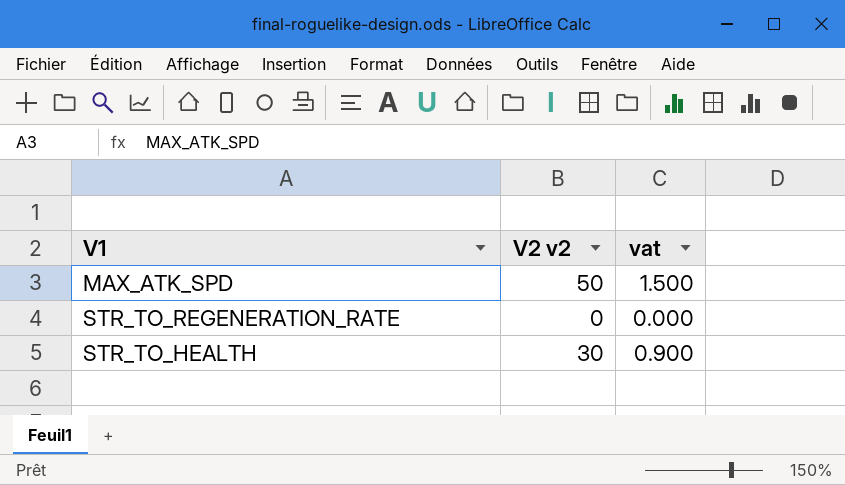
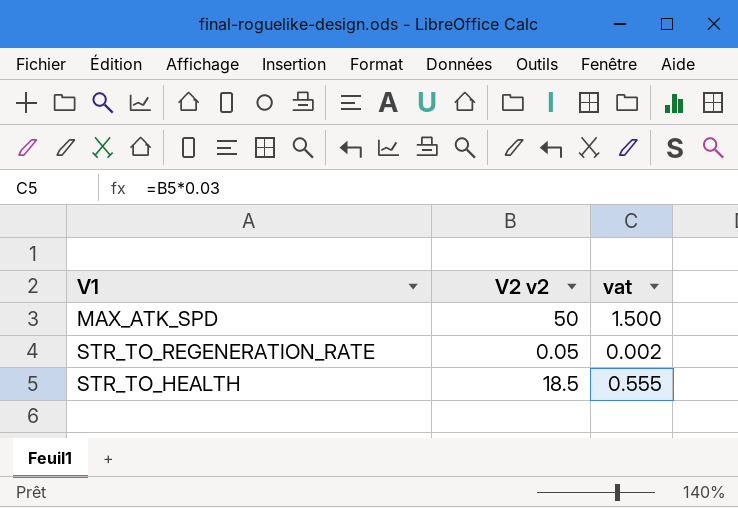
STR_TO_REGENERATION_RATE | V2 v2: 0 -> 0.05
STR_TO_REGENERATION_RATE | vat: 0.000 -> 0.002
STR_TO_HEALTH | V2 v2: 30 -> 18.5
STR_TO_HEALTH | vat: 0.900 -> 0.555

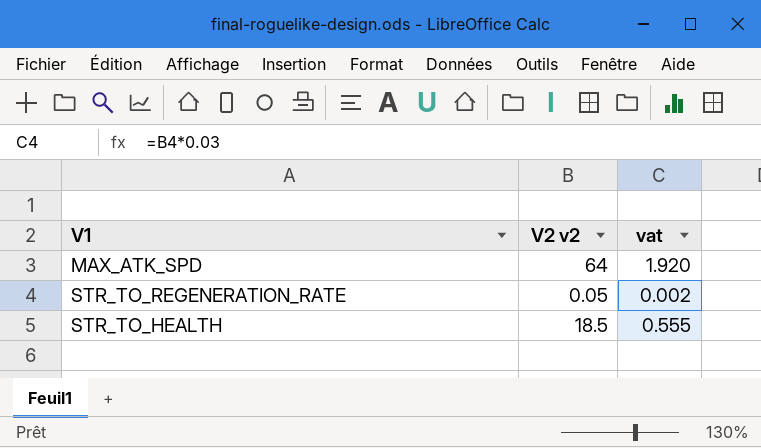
MAX_ATK_SPD | V2 v2: 50 -> 64
MAX_ATK_SPD | vat: 1.500 -> 1.920

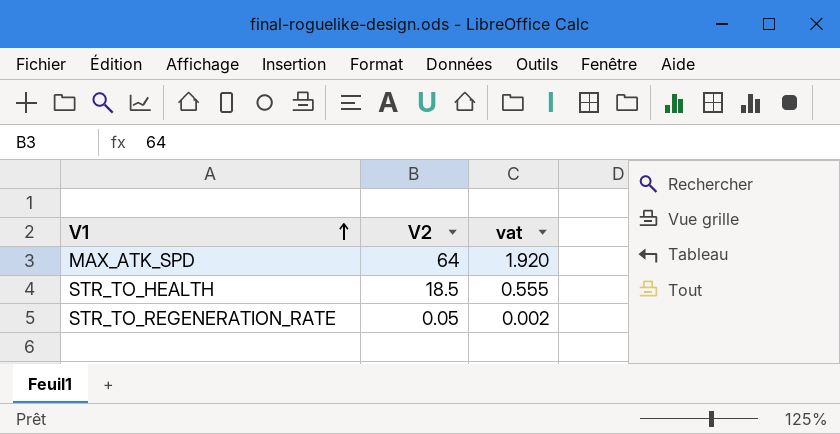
row order: none -> V1 ascending
column name: V2 v2 -> V2

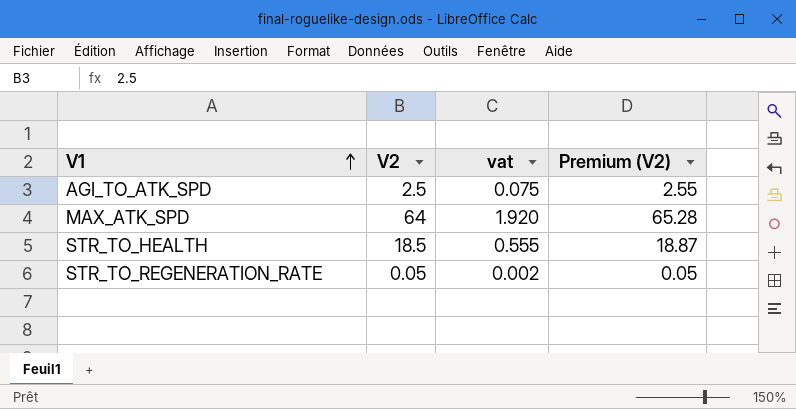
column Premium (V2) | formula: none -> [V2] * 1.02
row AGI_TO_ATK_SPD: none -> 2.5 | 0.075 | 2.55

